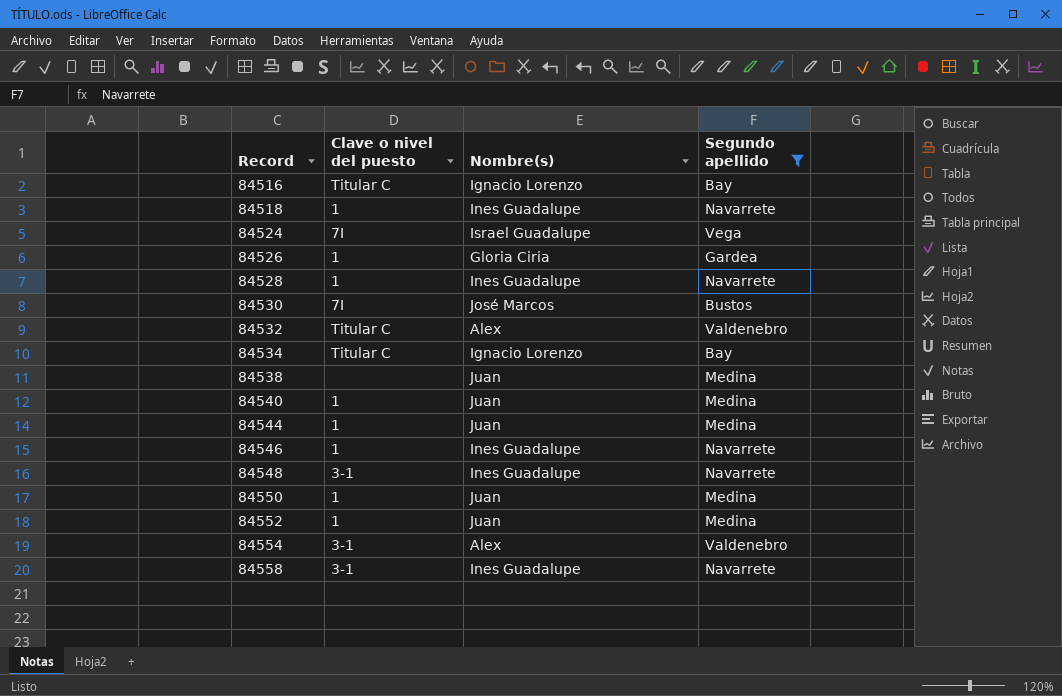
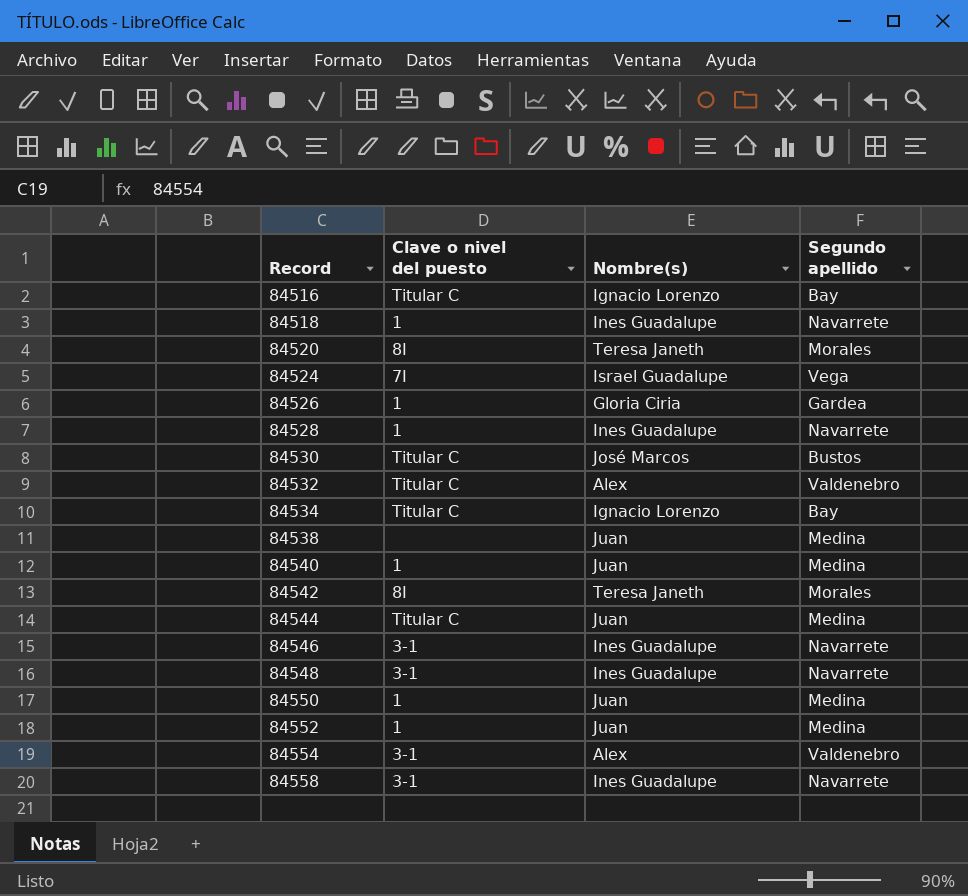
filter: Segundo apellido != Morales -> none
84530 | Clave o nivel del puesto: 7I -> Titular C
84544 | Clave o nivel del puesto: 1 -> Titular C
84546 | Clave o nivel del puesto: 1 -> 3-1

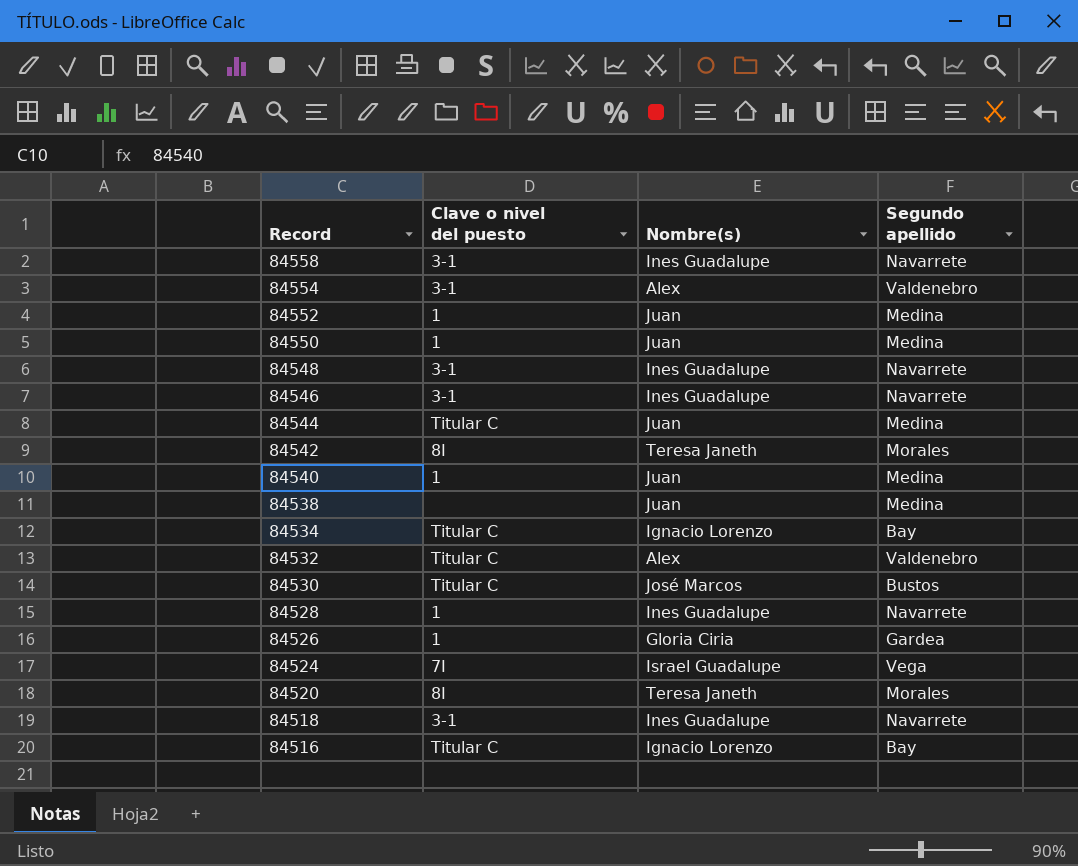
row order: Record ascending -> Record descending
84518 | Clave o nivel del puesto: 1 -> 3-1

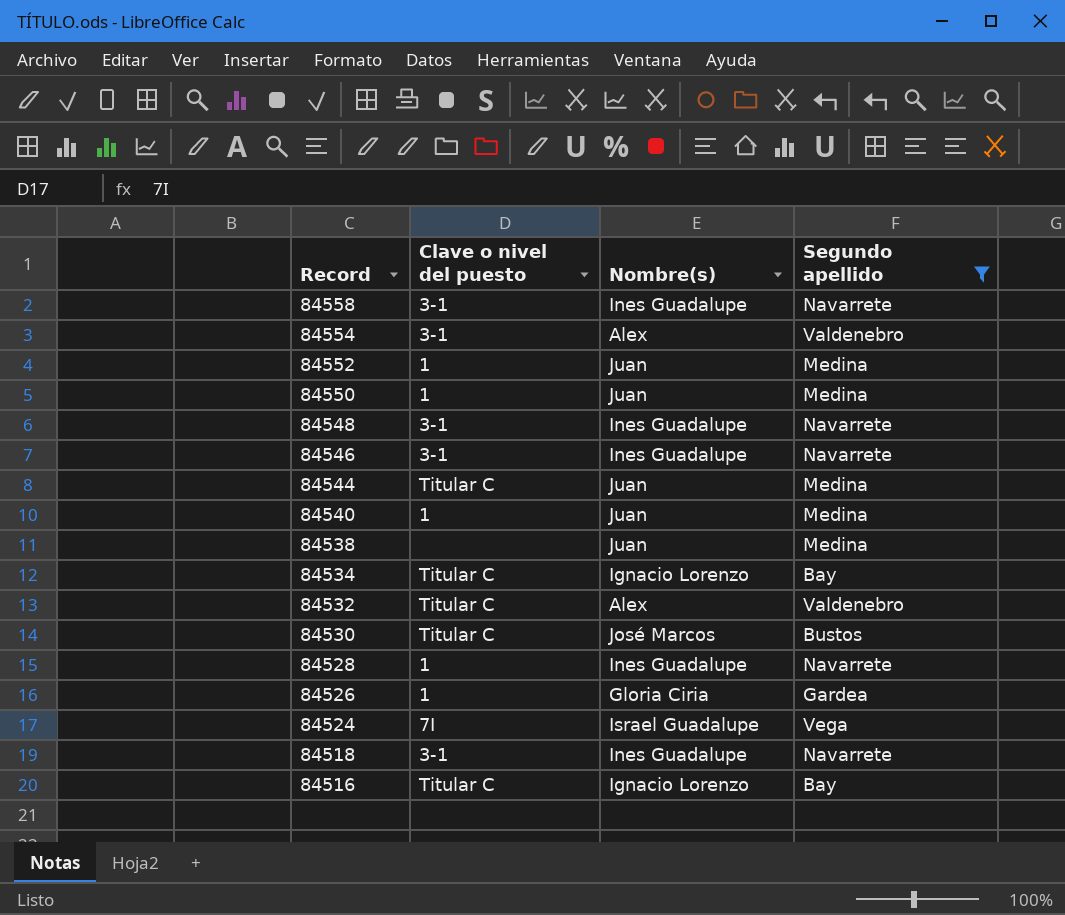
filter: none -> Segundo apellido != Morales

